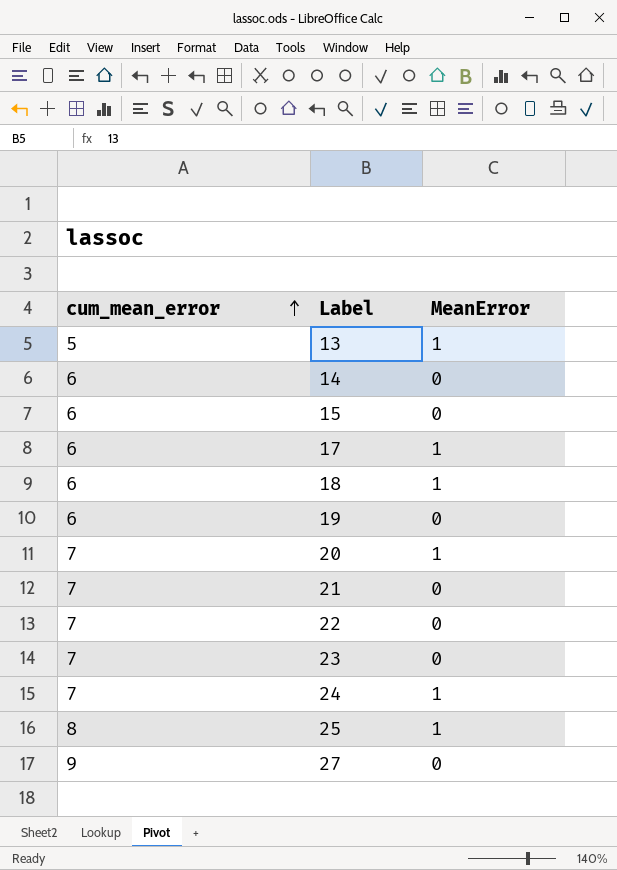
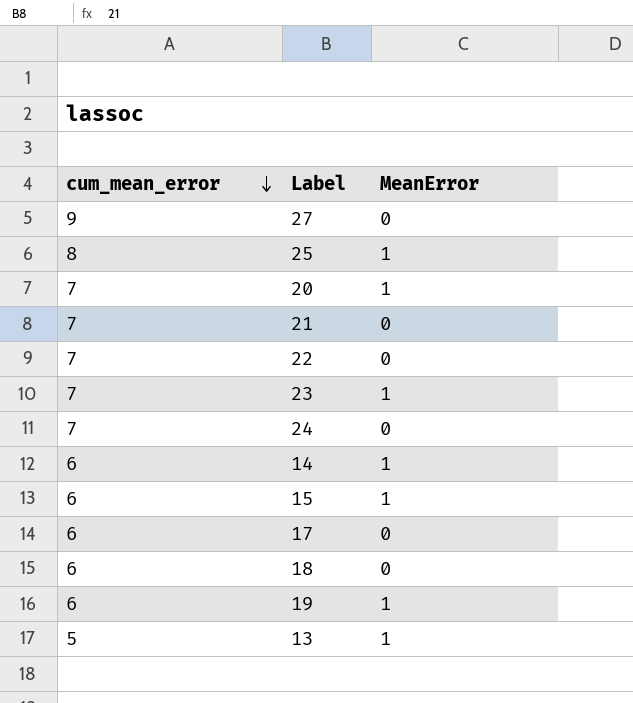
row order: cum_mean_error ascending -> cum_mean_error descending
23 | MeanError: 0 -> 1
24 | MeanError: 1 -> 0
14 | MeanError: 0 -> 1
15 | MeanError: 0 -> 1
17 | MeanError: 1 -> 0
18 | MeanError: 1 -> 0
19 | MeanError: 0 -> 1

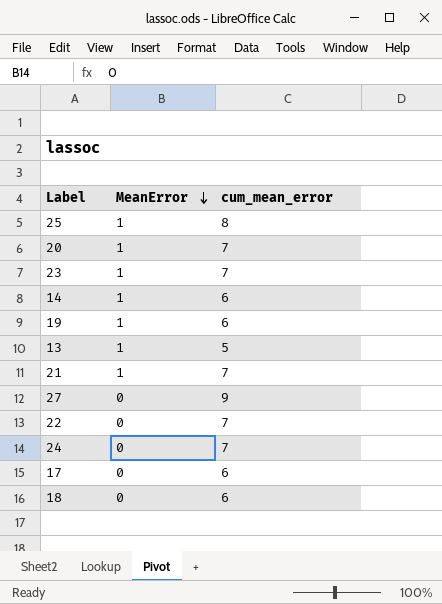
row order: cum_mean_error descending -> MeanError descending
column cum_mean_error | position: 1 -> 3
row 15: 6 | 1 -> none
21 | MeanError: 0 -> 1

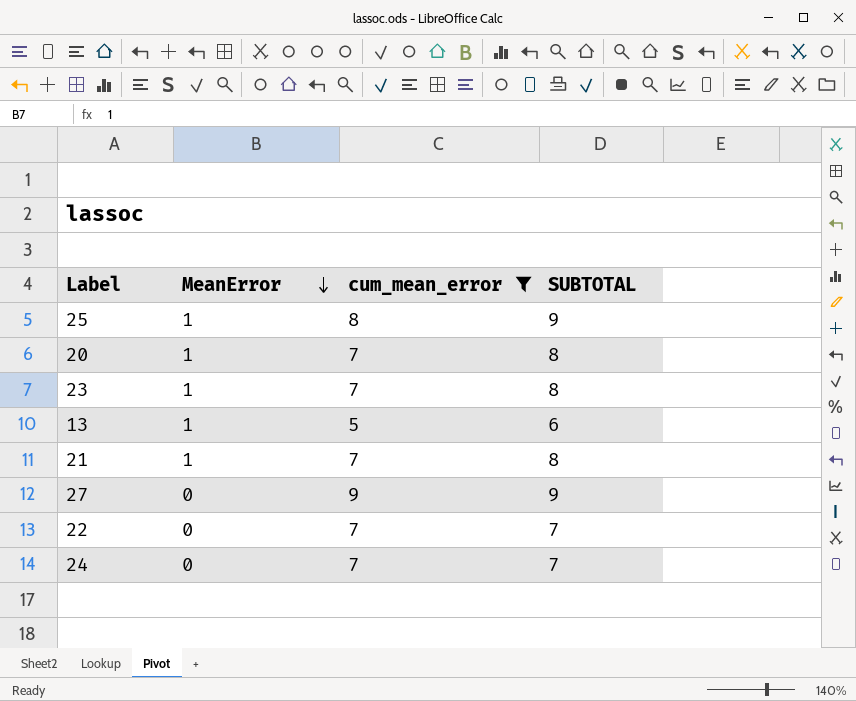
filter: none -> cum_mean_error != 6
column SUBTOTAL | formula: none -> [MeanError] + [cum_mean_error]

